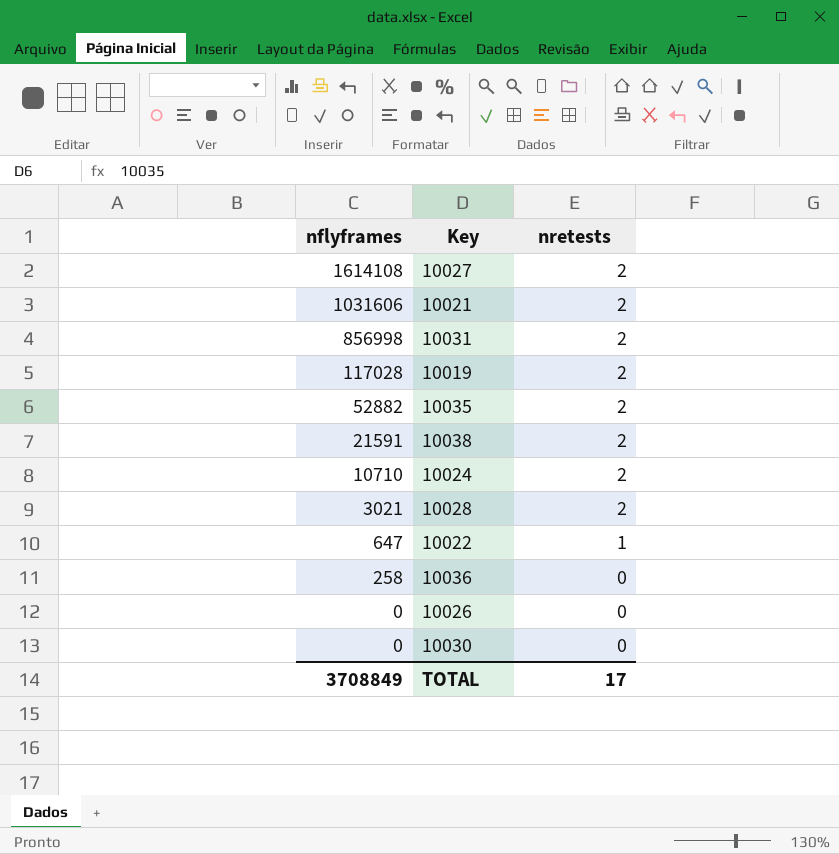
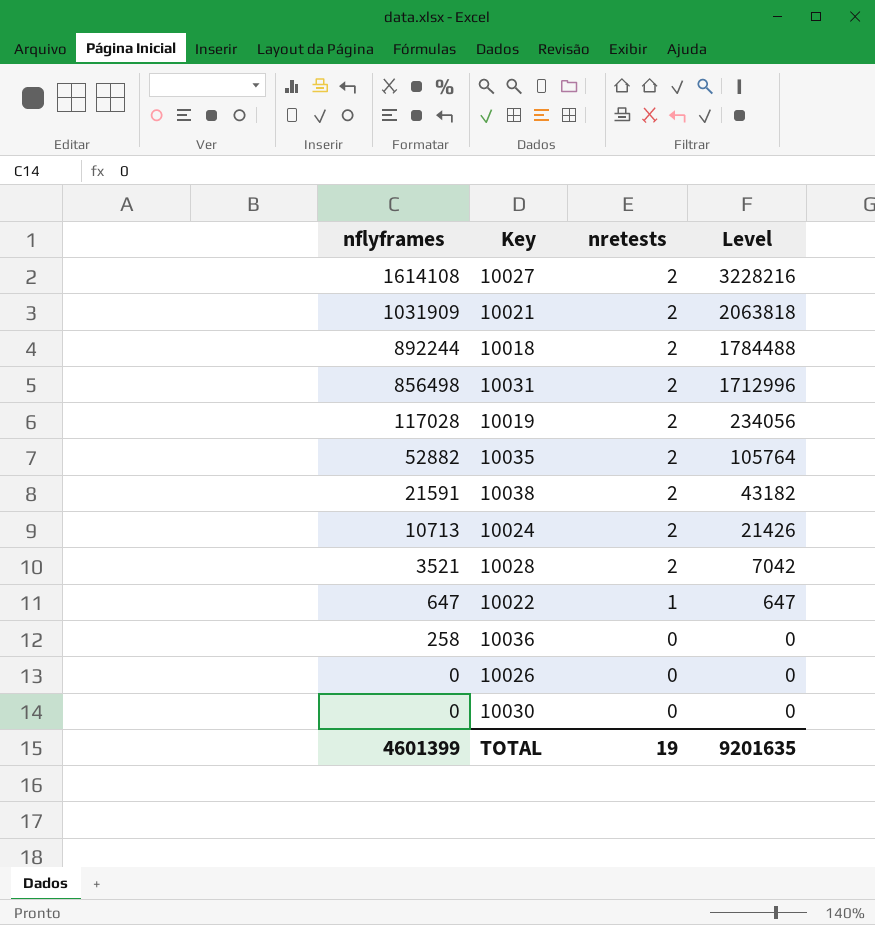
column Level | formula: none -> [nflyframes] * [nretests]
10021 | nflyframes: 1031606 -> 1031909
row 10018: none -> 892244 | 2 | 1784488
10031 | nflyframes: 856998 -> 856498
10024 | nflyframes: 10710 -> 10713
10028 | nflyframes: 3021 -> 3521
TOTAL | nflyframes: 3708849 -> 4601399
TOTAL | nretests: 17 -> 19

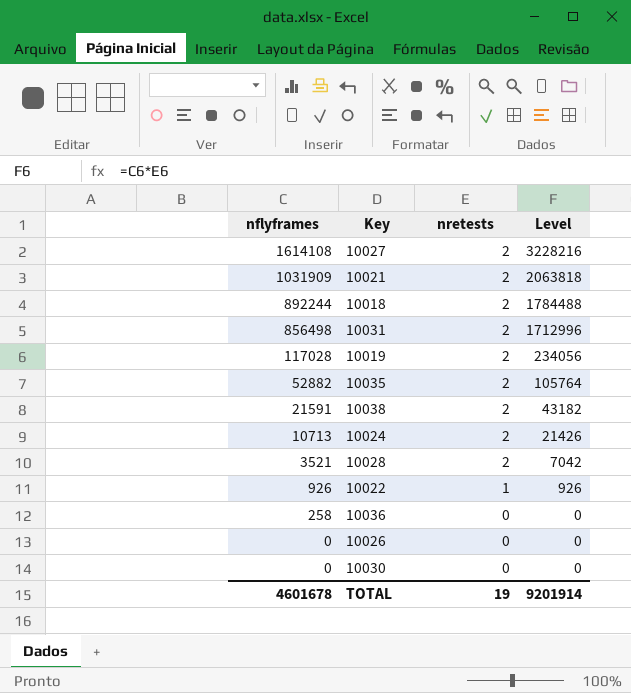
10022 | nflyframes: 647 -> 926
10022 | Level: 647 -> 926
TOTAL | nflyframes: 4601399 -> 4601678
TOTAL | Level: 9201635 -> 9201914

